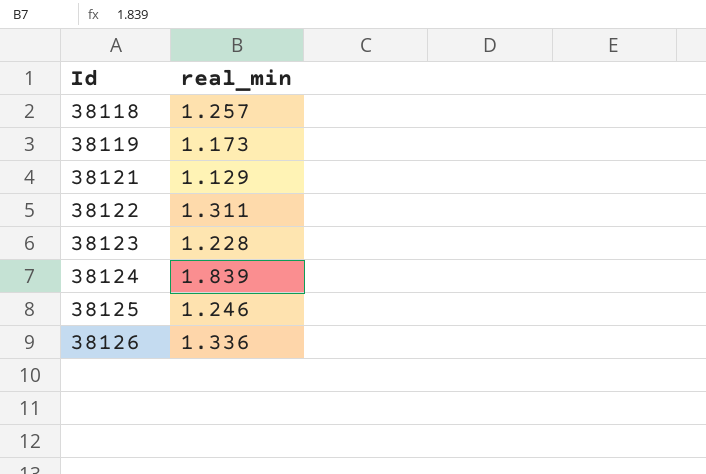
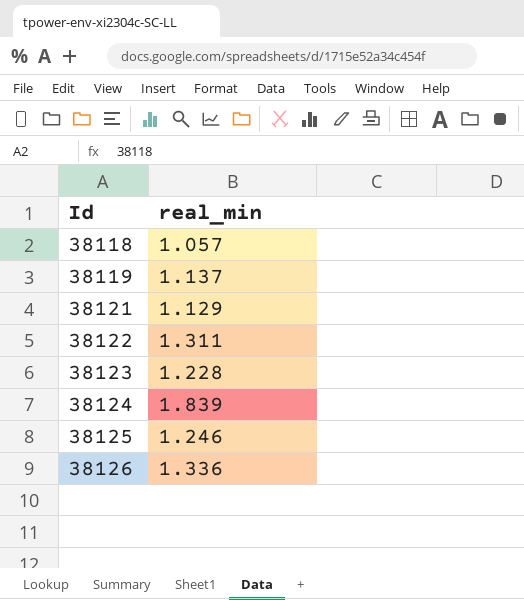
38118 | real_min: 1.257 -> 1.057
38119 | real_min: 1.173 -> 1.137

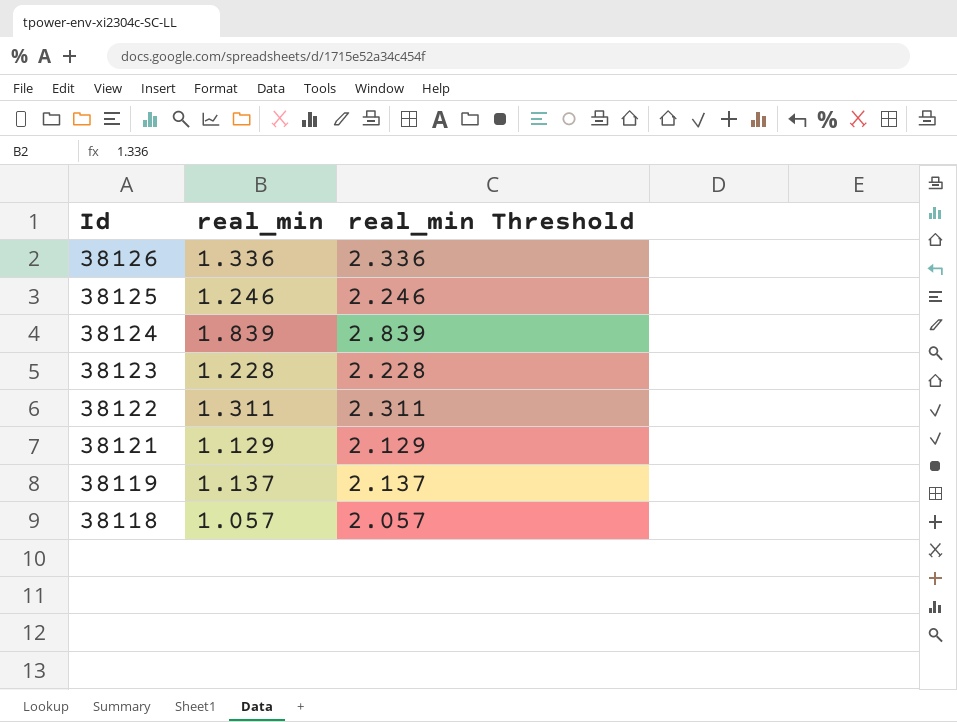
row order: Id ascending -> Id descending
column real_min Threshold | formula: none -> [real_min] + 1

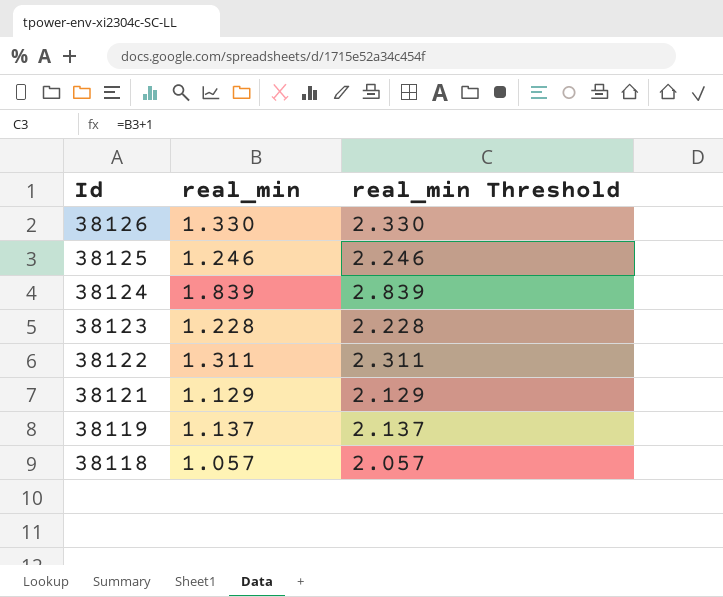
38126 | real_min: 1.336 -> 1.330
38126 | real_min Threshold: 2.336 -> 2.330

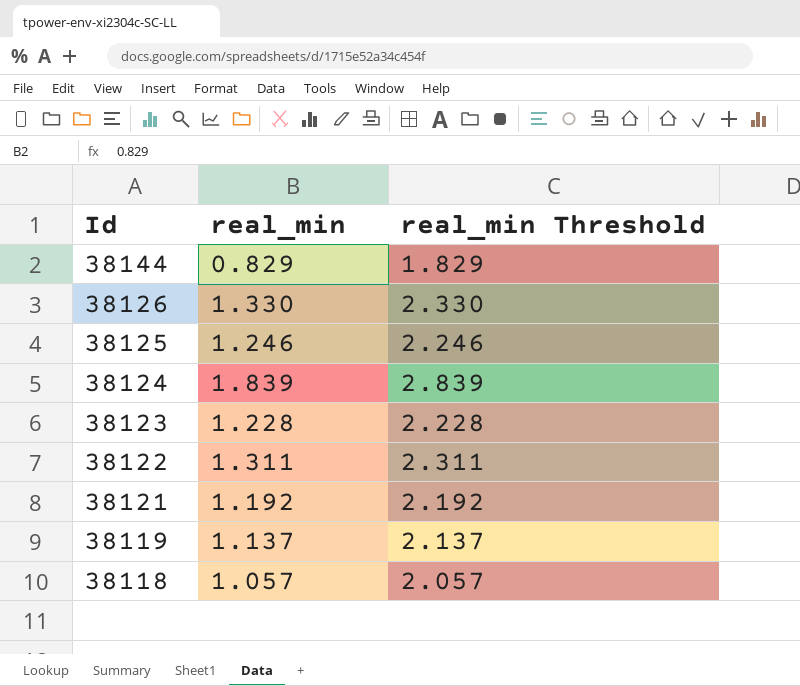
row 38144: none -> 0.829 | 1.829
38121 | real_min: 1.129 -> 1.192
38121 | real_min Threshold: 2.129 -> 2.192

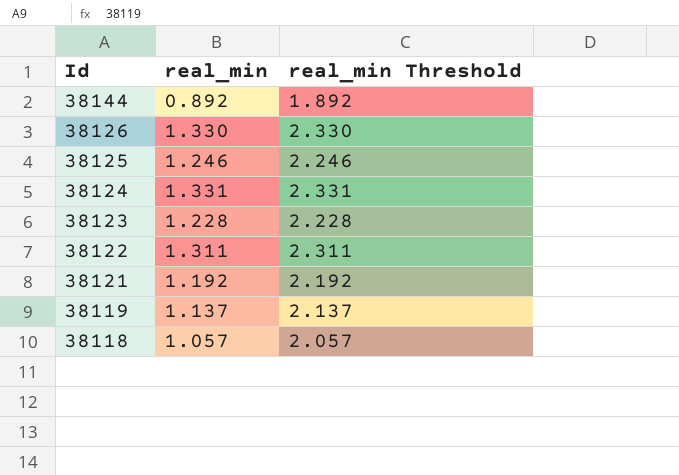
38144 | real_min: 0.829 -> 0.892
38144 | real_min Threshold: 1.829 -> 1.892
38124 | real_min: 1.839 -> 1.331
38124 | real_min Threshold: 2.839 -> 2.331

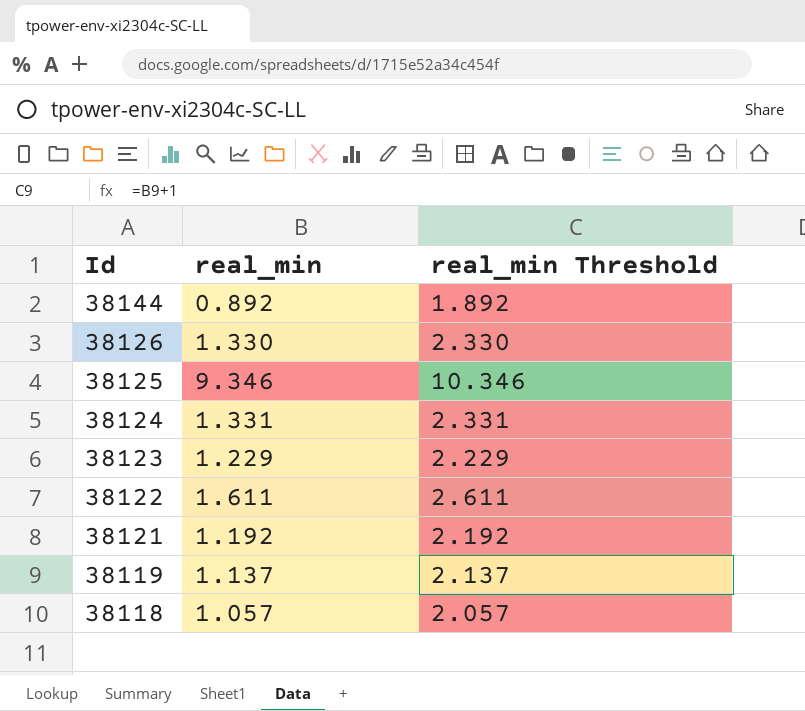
38125 | real_min: 1.246 -> 9.346
38125 | real_min Threshold: 2.246 -> 10.346
38123 | real_min: 1.228 -> 1.229
38123 | real_min Threshold: 2.228 -> 2.229
38122 | real_min: 1.311 -> 1.611
38122 | real_min Threshold: 2.311 -> 2.611

